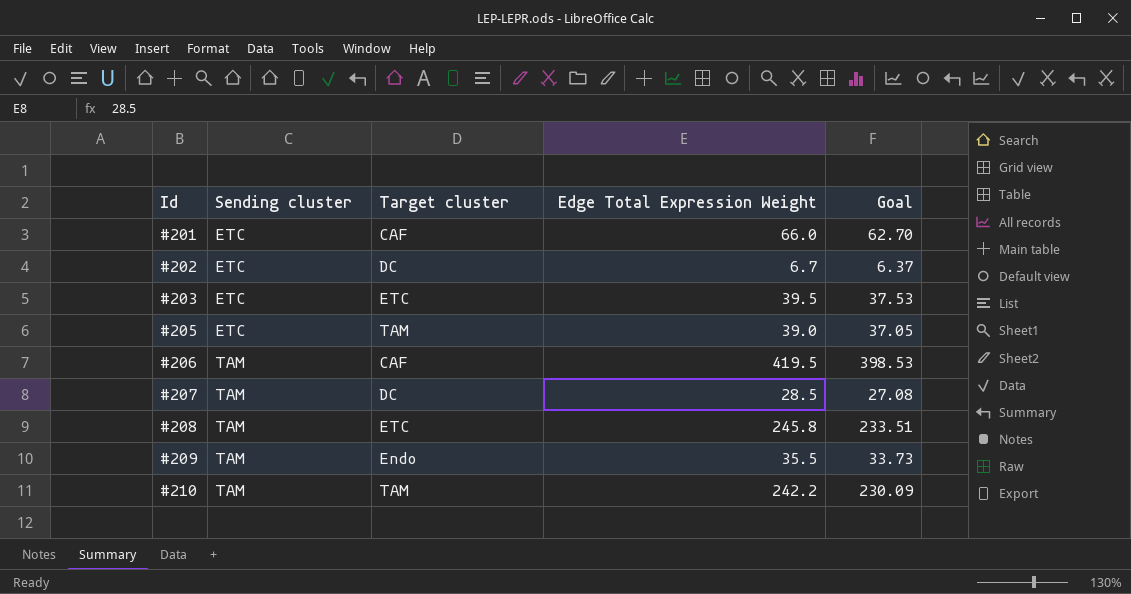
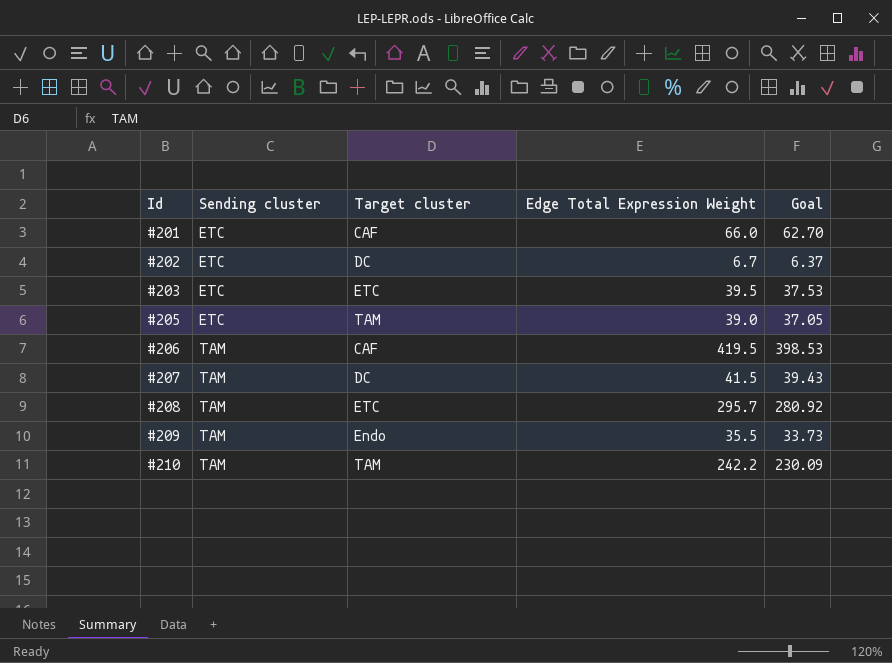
#207 | Edge Total Expression Weight: 28.5 -> 41.5
#207 | Goal: 27.08 -> 39.43
#208 | Edge Total Expression Weight: 245.8 -> 295.7
#208 | Goal: 233.51 -> 280.92

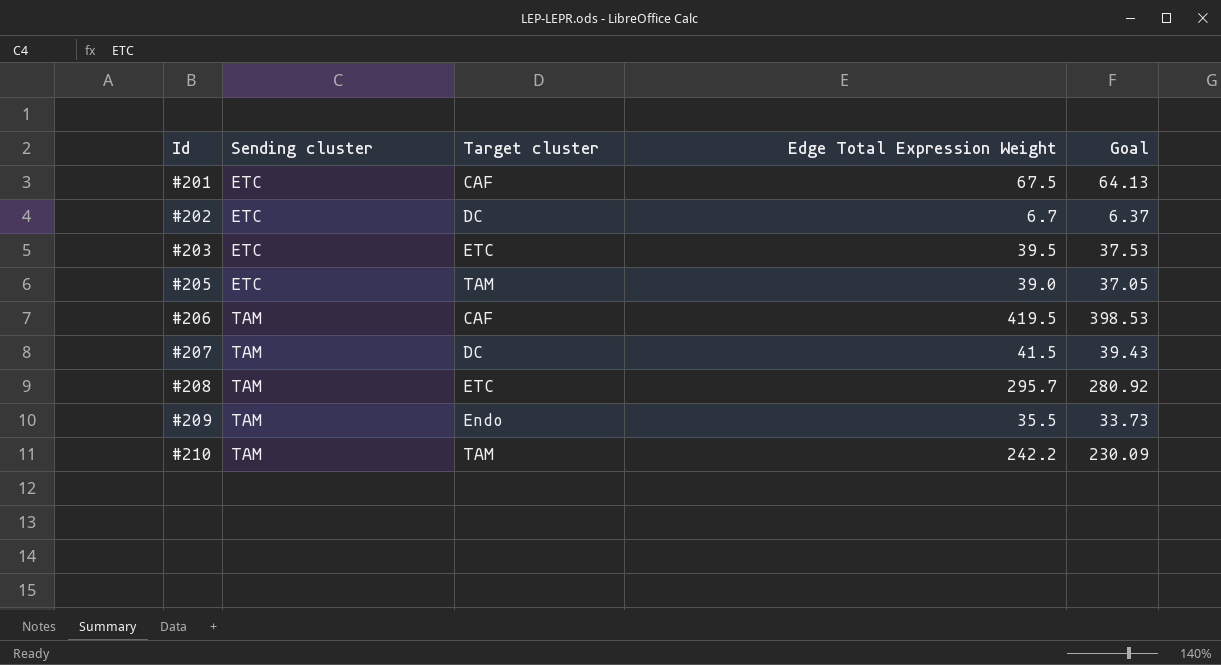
#201 | Edge Total Expression Weight: 66.0 -> 67.5
#201 | Goal: 62.70 -> 64.13

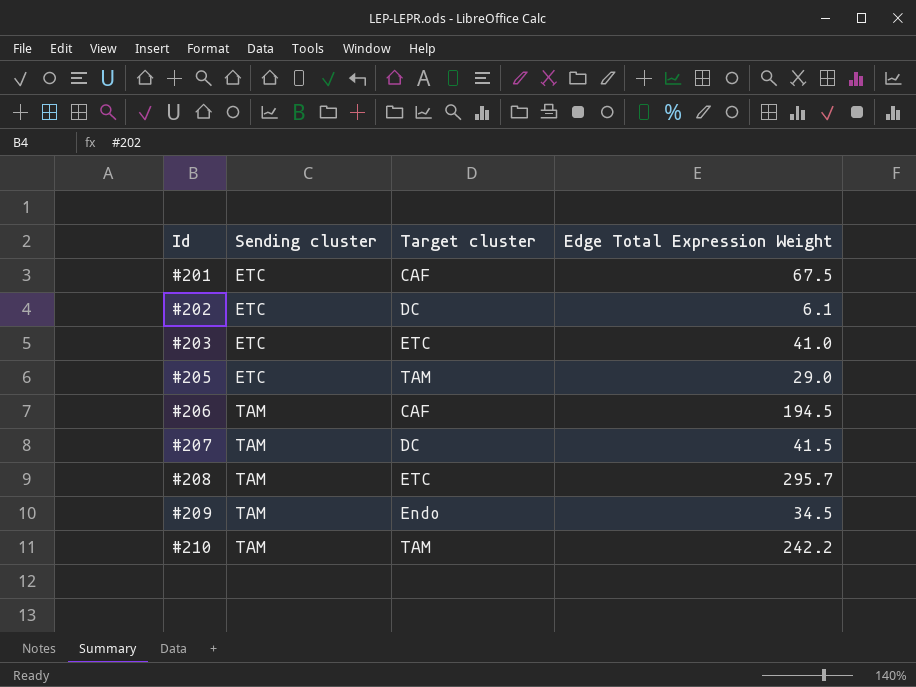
column Goal | formula: [Edge Total Expression Weight] * 0.95 -> none
#202 | Edge Total Expression Weight: 6.7 -> 6.1
#203 | Edge Total Expression Weight: 39.5 -> 41.0
#205 | Edge Total Expression Weight: 39.0 -> 29.0
#206 | Edge Total Expression Weight: 419.5 -> 194.5
#209 | Edge Total Expression Weight: 35.5 -> 34.5

